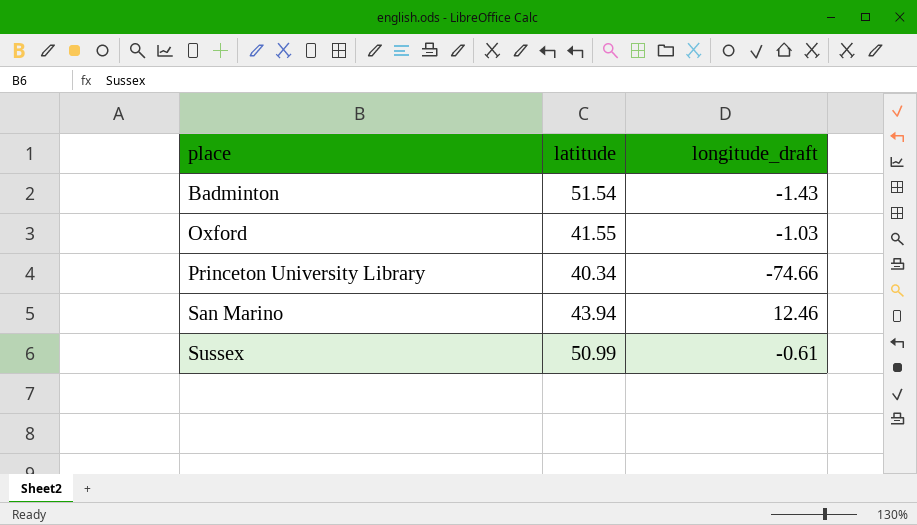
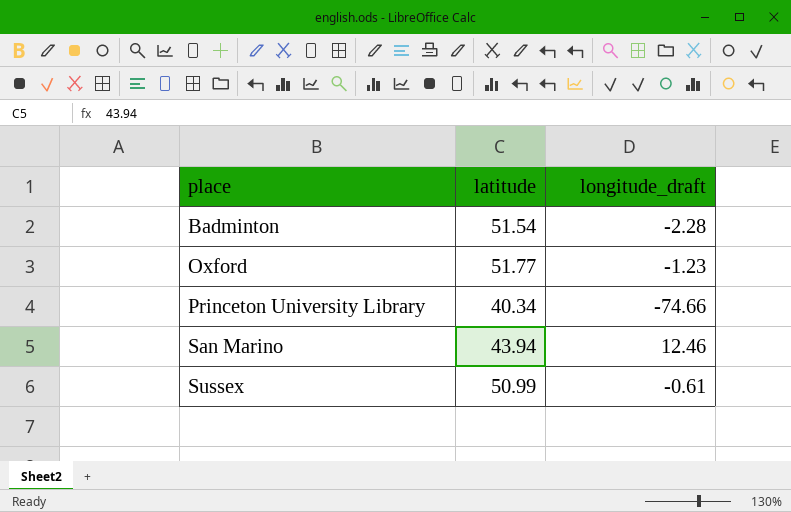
Badminton | longitude_draft: -1.43 -> -2.28
Oxford | latitude: 41.55 -> 51.77
Oxford | longitude_draft: -1.03 -> -1.23

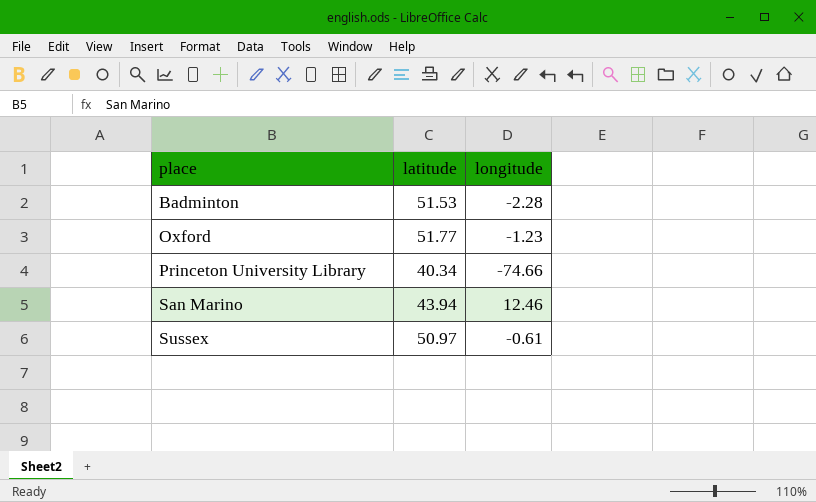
column name: longitude_draft -> longitude
Badminton | latitude: 51.54 -> 51.53
Sussex | latitude: 50.99 -> 50.97

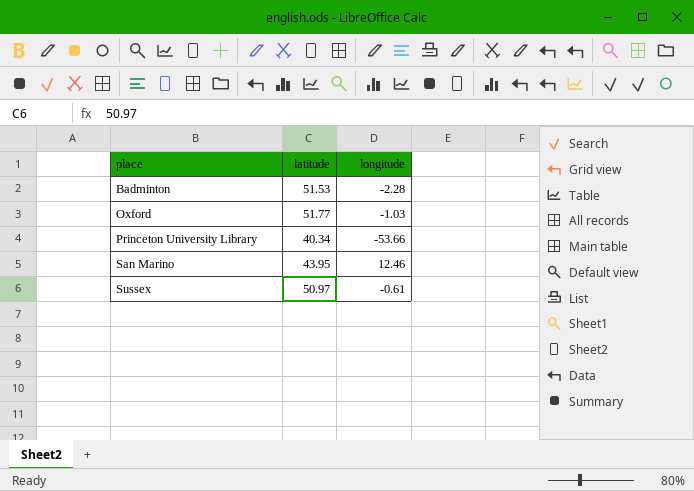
Oxford | longitude: -1.23 -> -1.03
Princeton University Library | longitude: -74.66 -> -53.66
San Marino | latitude: 43.94 -> 43.95

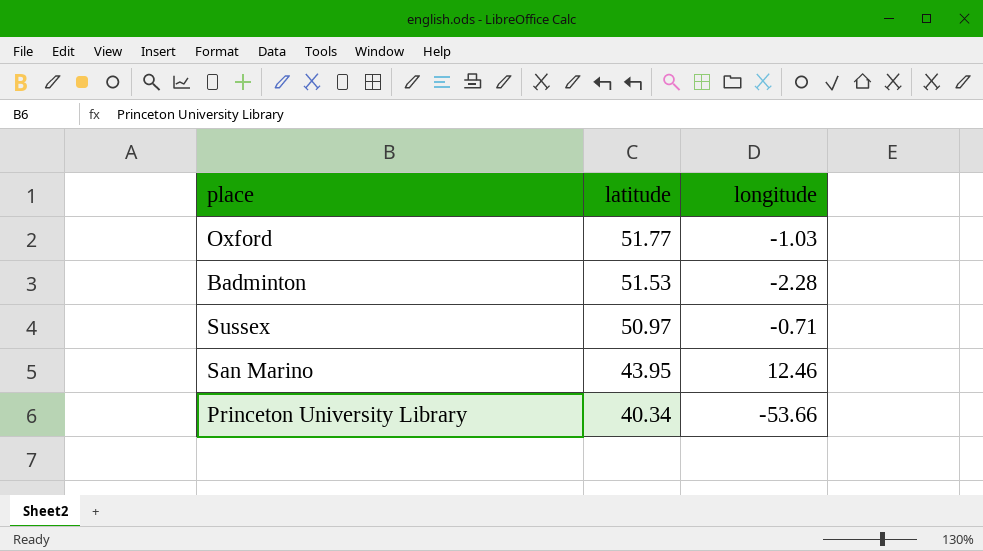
row order: place ascending -> latitude descending
Sussex | longitude: -0.61 -> -0.71

